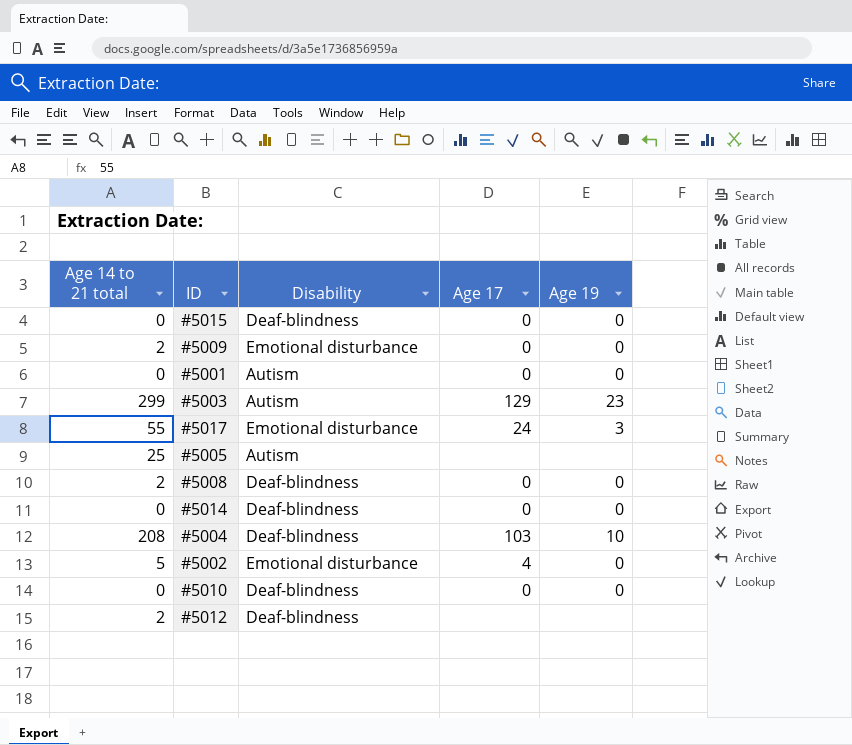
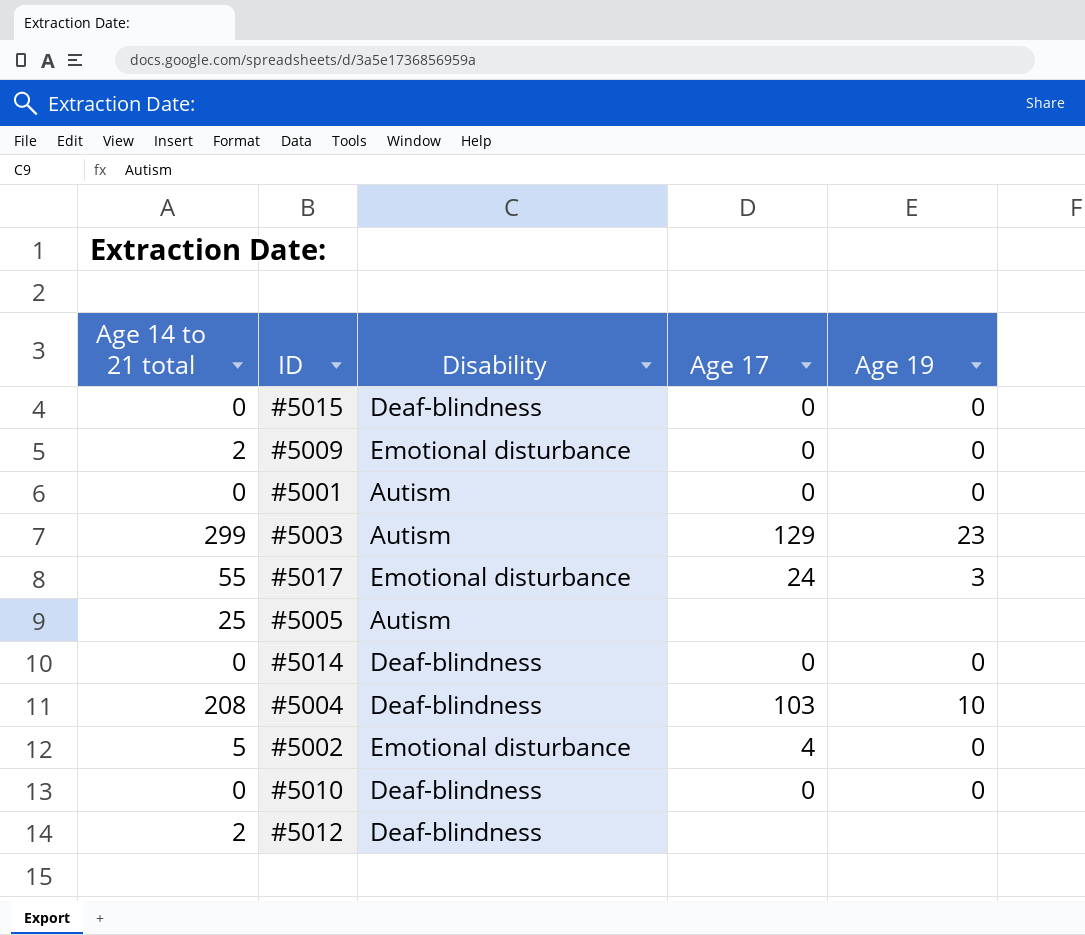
row #5008: 2 | Deaf-blindness | 0 | 0 -> none

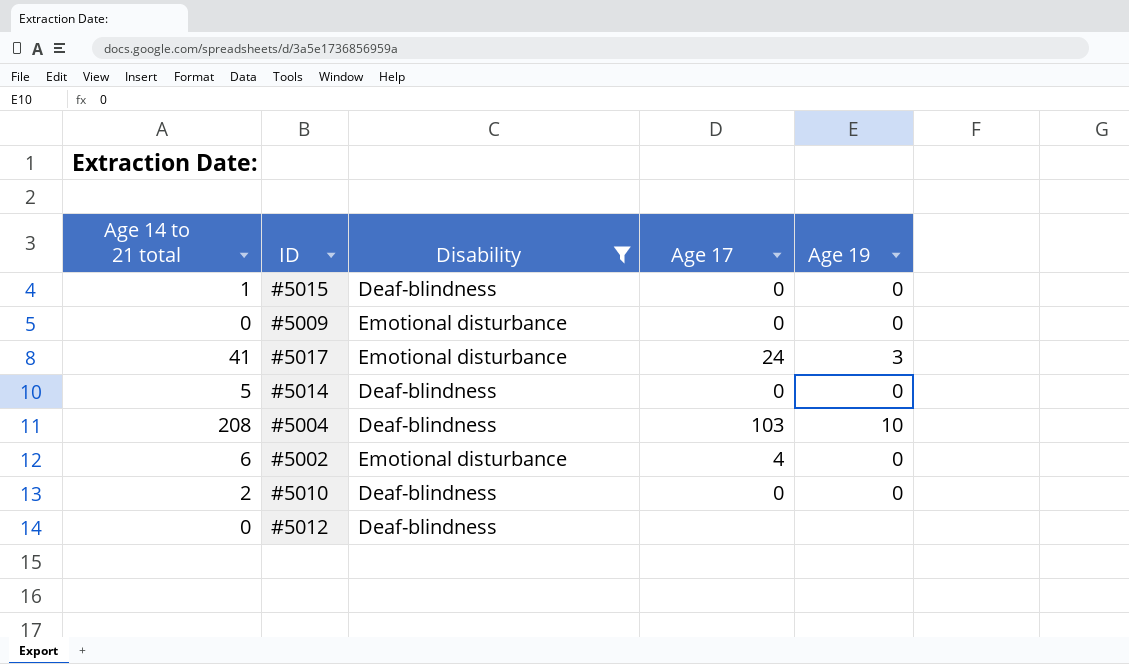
filter: none -> Disability != Autism
#5015 | Age 14 to 21 total: 0 -> 1
#5009 | Age 14 to 21 total: 2 -> 0
#5017 | Age 14 to 21 total: 55 -> 41
#5014 | Age 14 to 21 total: 0 -> 5
#5002 | Age 14 to 21 total: 5 -> 6
#5010 | Age 14 to 21 total: 0 -> 2
#5012 | Age 14 to 21 total: 2 -> 0

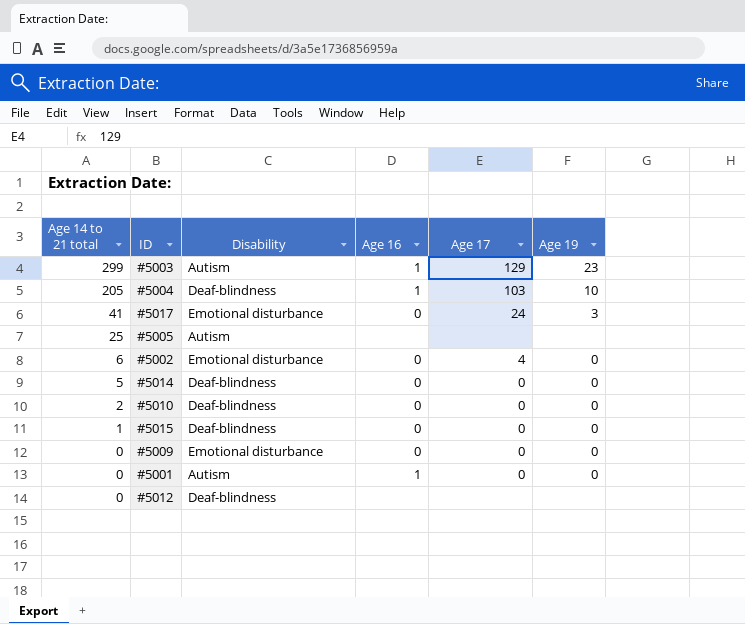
filter: Disability != Autism -> none
row order: none -> Age 14 to 21 total descending
column Age 16 | position: none -> 4
#5004 | Age 14 to 21 total: 208 -> 205

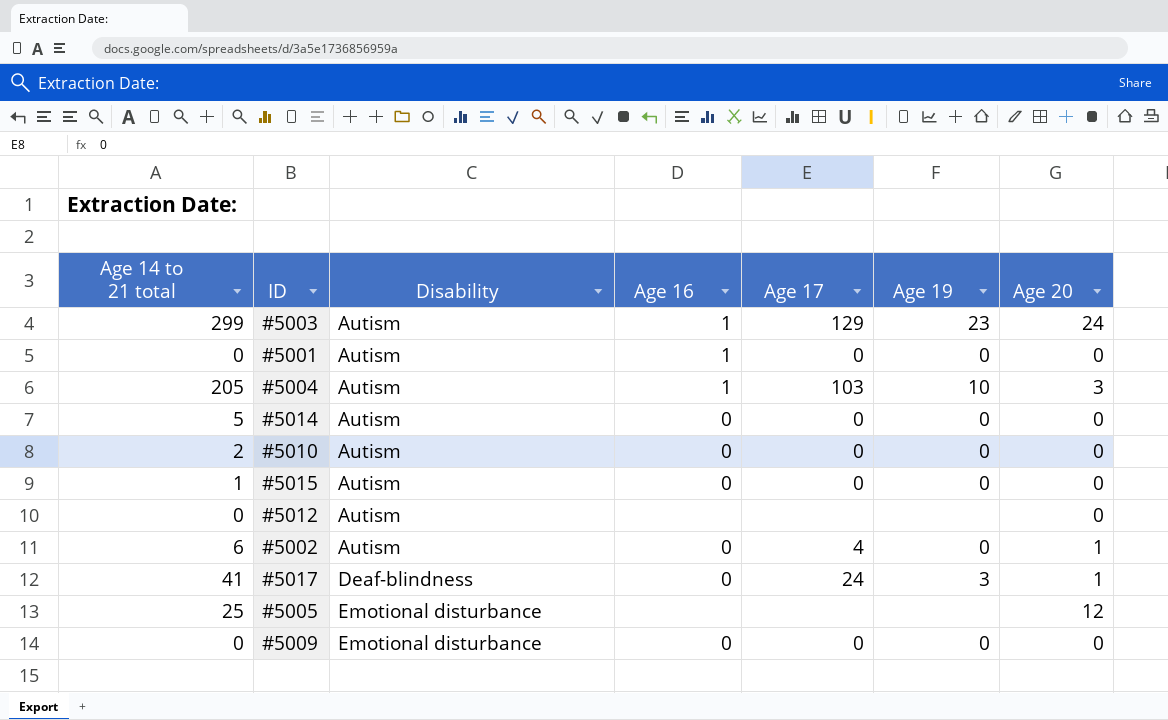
row order: Age 14 to 21 total descending -> Disability ascending
column Age 20 | position: none -> 7
#5004 | Disability: Deaf-blindness -> Autism
#5014 | Disability: Deaf-blindness -> Autism
#5010 | Disability: Deaf-blindness -> Autism
#5015 | Disability: Deaf-blindness -> Autism
#5012 | Disability: Deaf-blindness -> Autism
#5002 | Disability: Emotional disturbance -> Autism
#5017 | Disability: Emotional disturbance -> Deaf-blindness
#5005 | Disability: Autism -> Emotional disturbance

